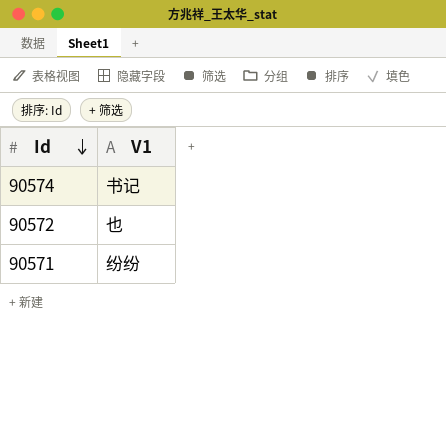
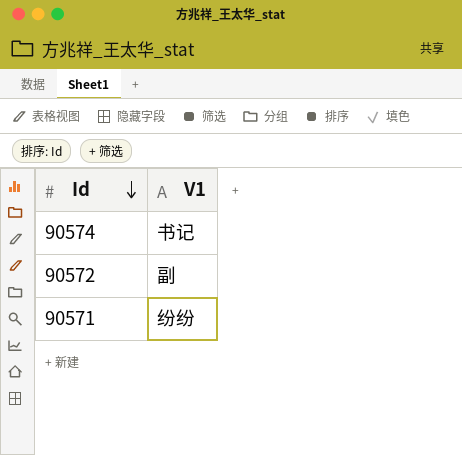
90572 | V1: 也 -> 副

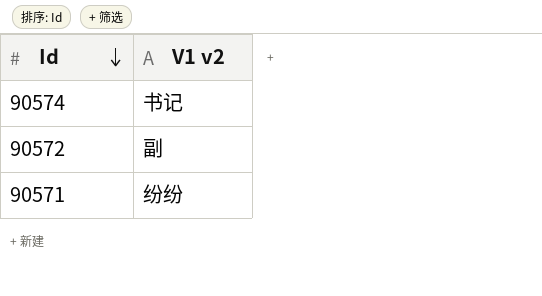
column name: V1 -> V1 v2

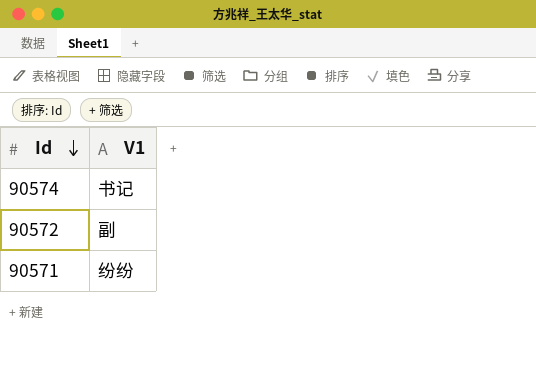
column name: V1 v2 -> V1

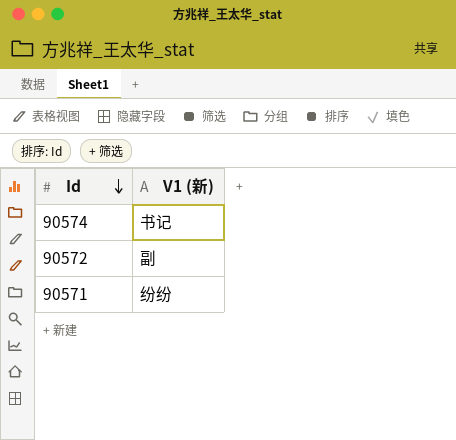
column name: V1 -> V1 (新)

